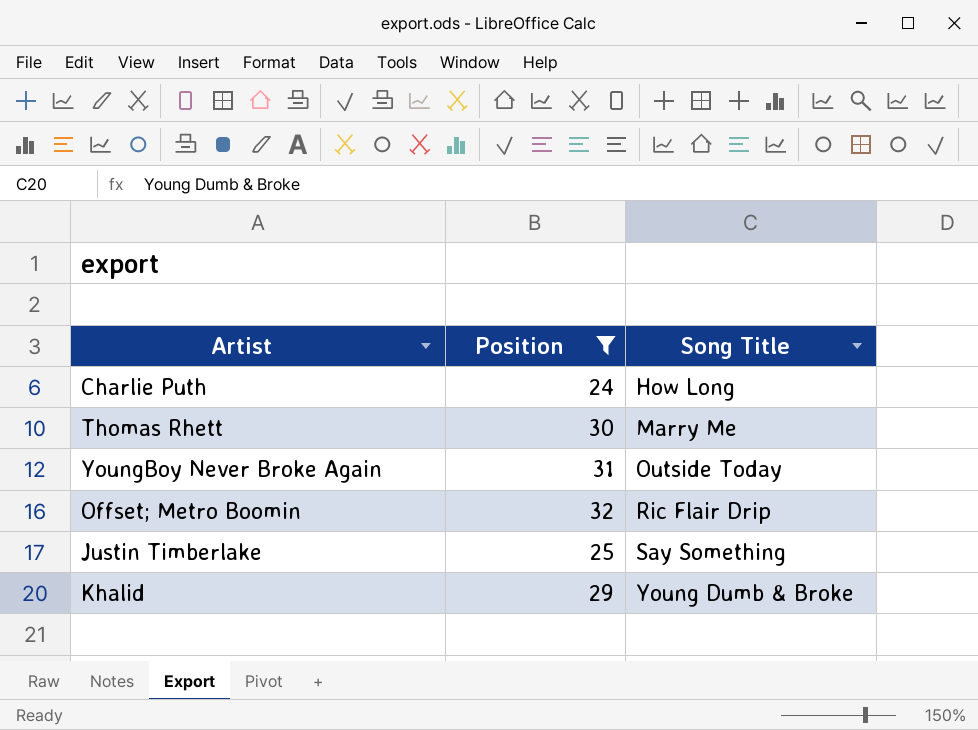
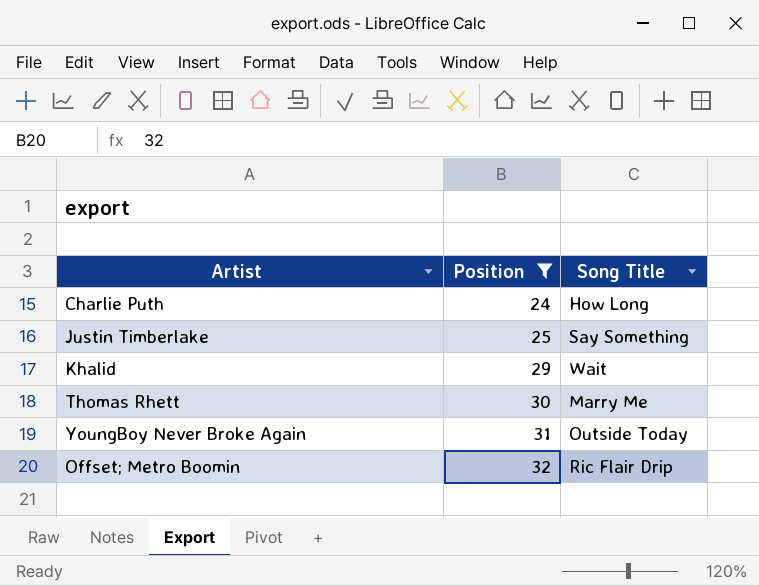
row order: Song Title ascending -> Position ascending
Khalid | Song Title: Young Dumb & Broke -> Wait

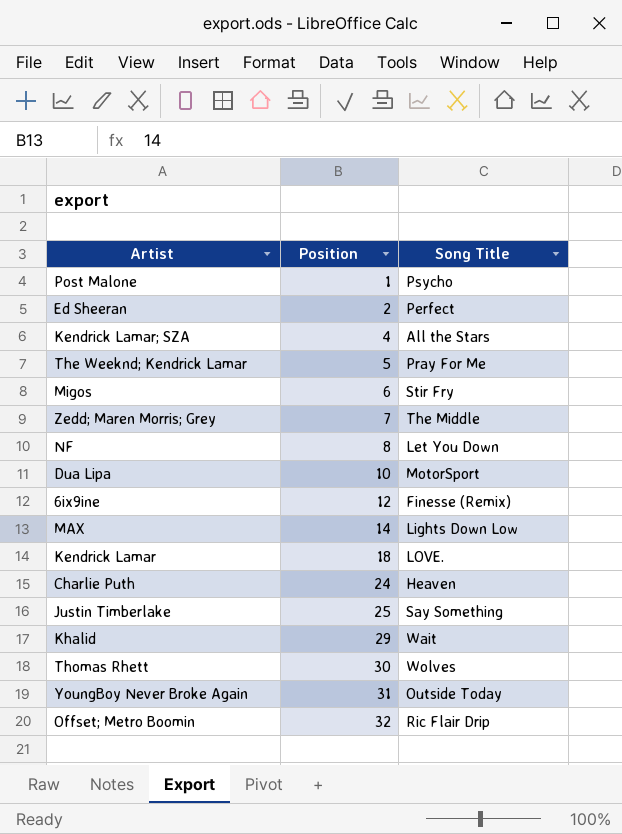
filter: Position >= 24 -> none
Charlie Puth | Song Title: How Long -> Heaven
Thomas Rhett | Song Title: Marry Me -> Wolves

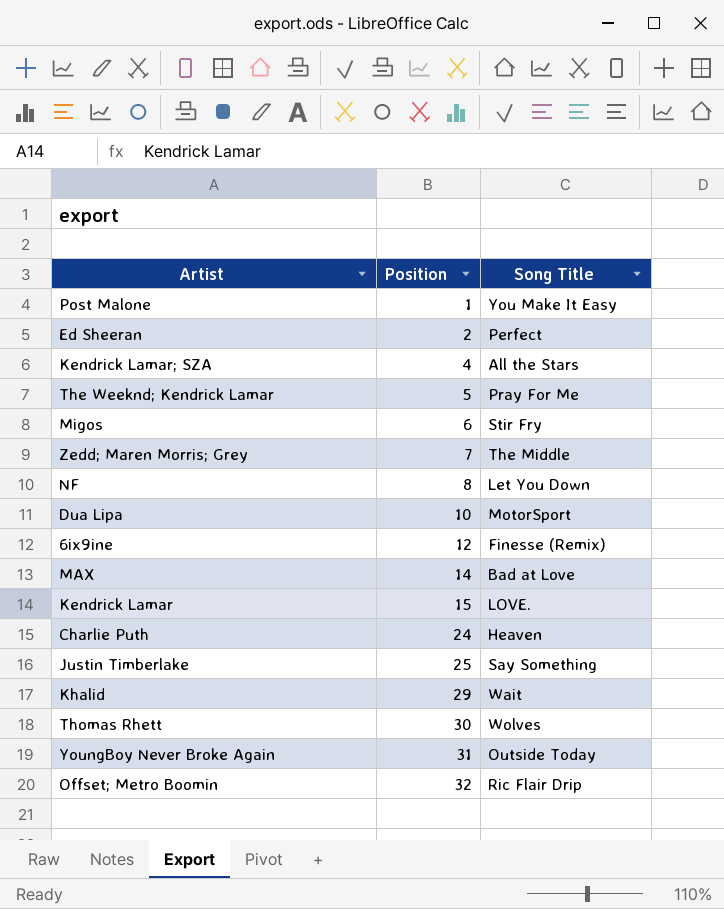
Post Malone | Song Title: Psycho -> You Make It Easy
MAX | Song Title: Lights Down Low -> Bad at Love
Kendrick Lamar | Position: 18 -> 15

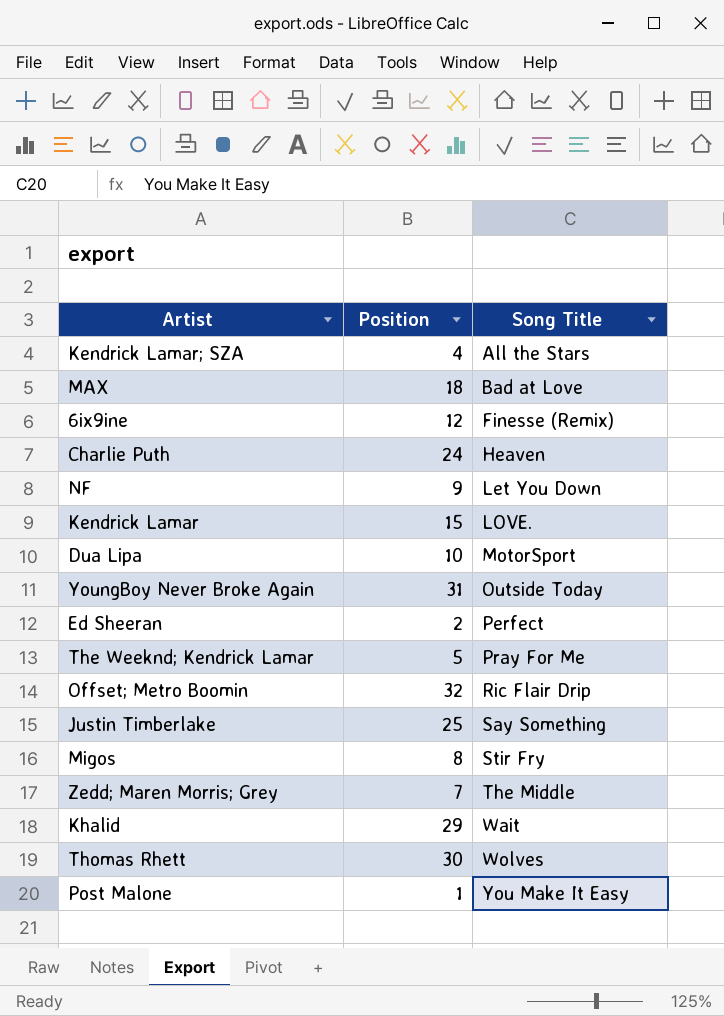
row order: Position ascending -> Song Title ascending
MAX | Position: 14 -> 18
NF | Position: 8 -> 9
Migos | Position: 6 -> 8

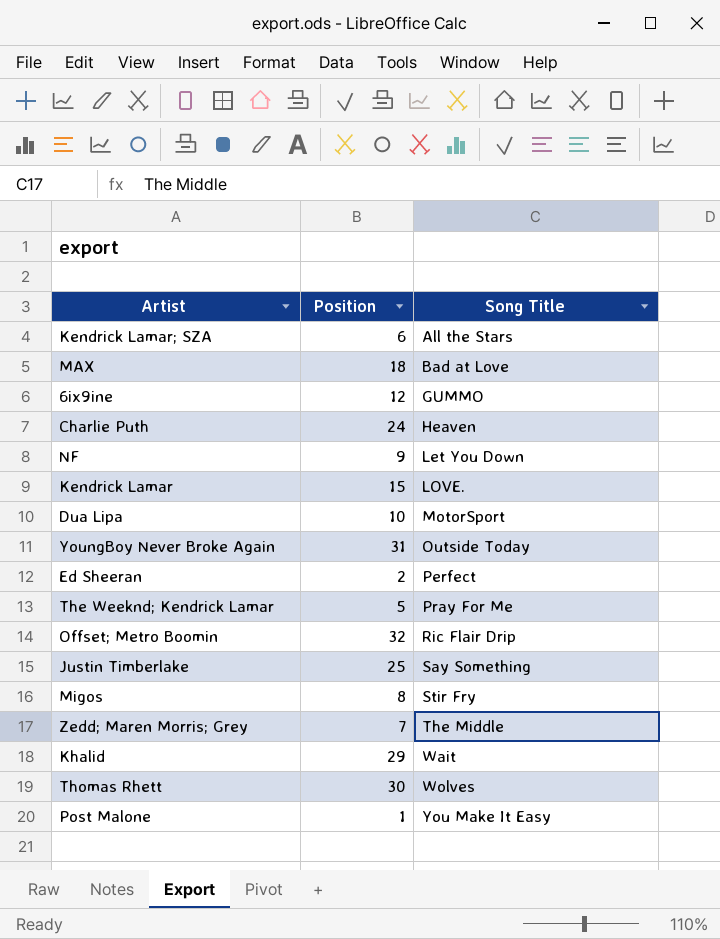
Kendrick Lamar; SZA | Position: 4 -> 6
6ix9ine | Song Title: Finesse (Remix) -> GUMMO

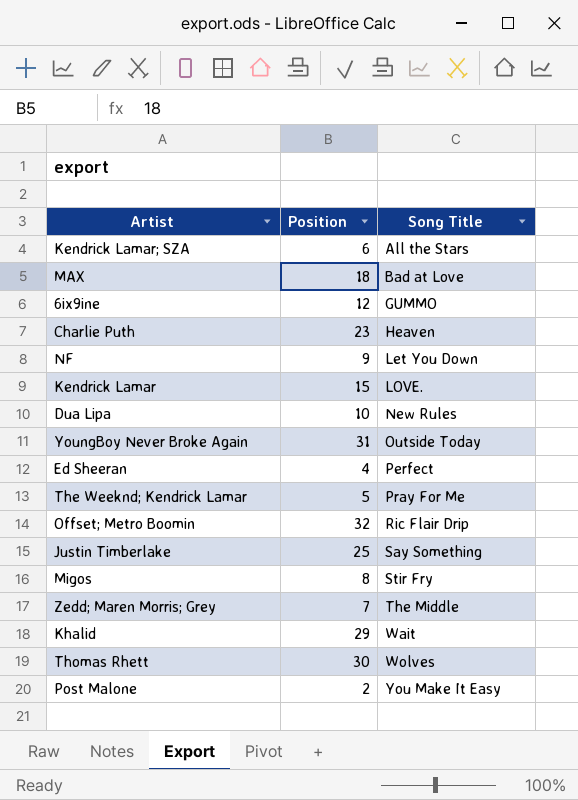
Charlie Puth | Position: 24 -> 23
Dua Lipa | Song Title: MotorSport -> New Rules
Ed Sheeran | Position: 2 -> 4
Post Malone | Position: 1 -> 2

